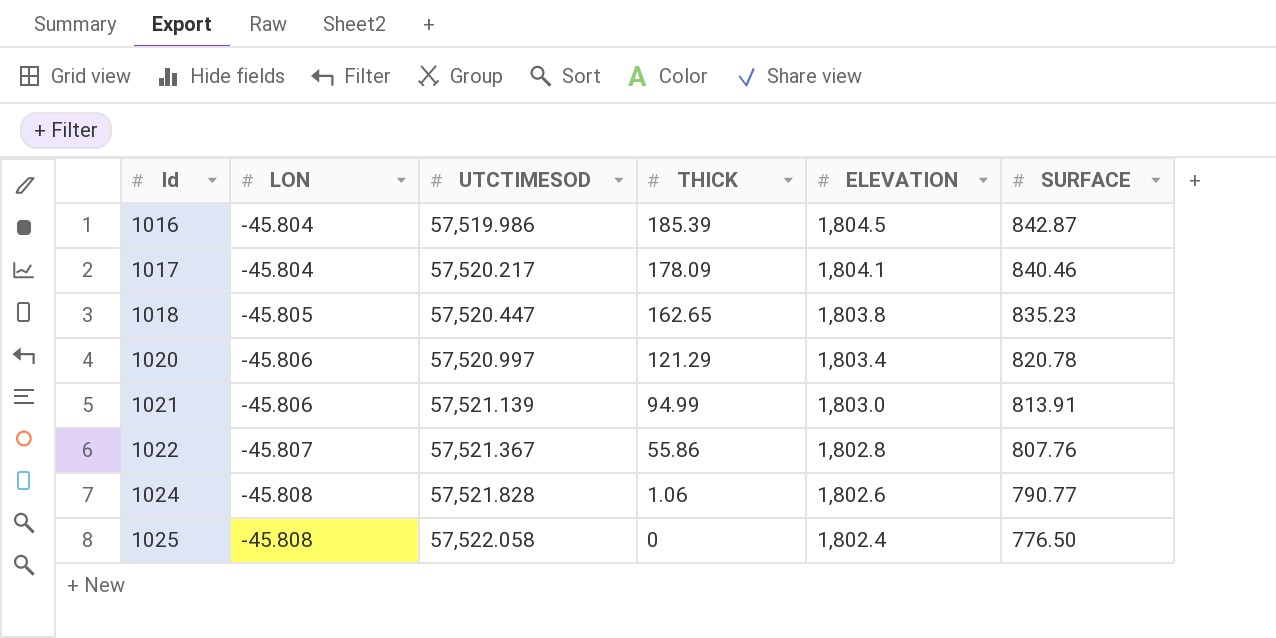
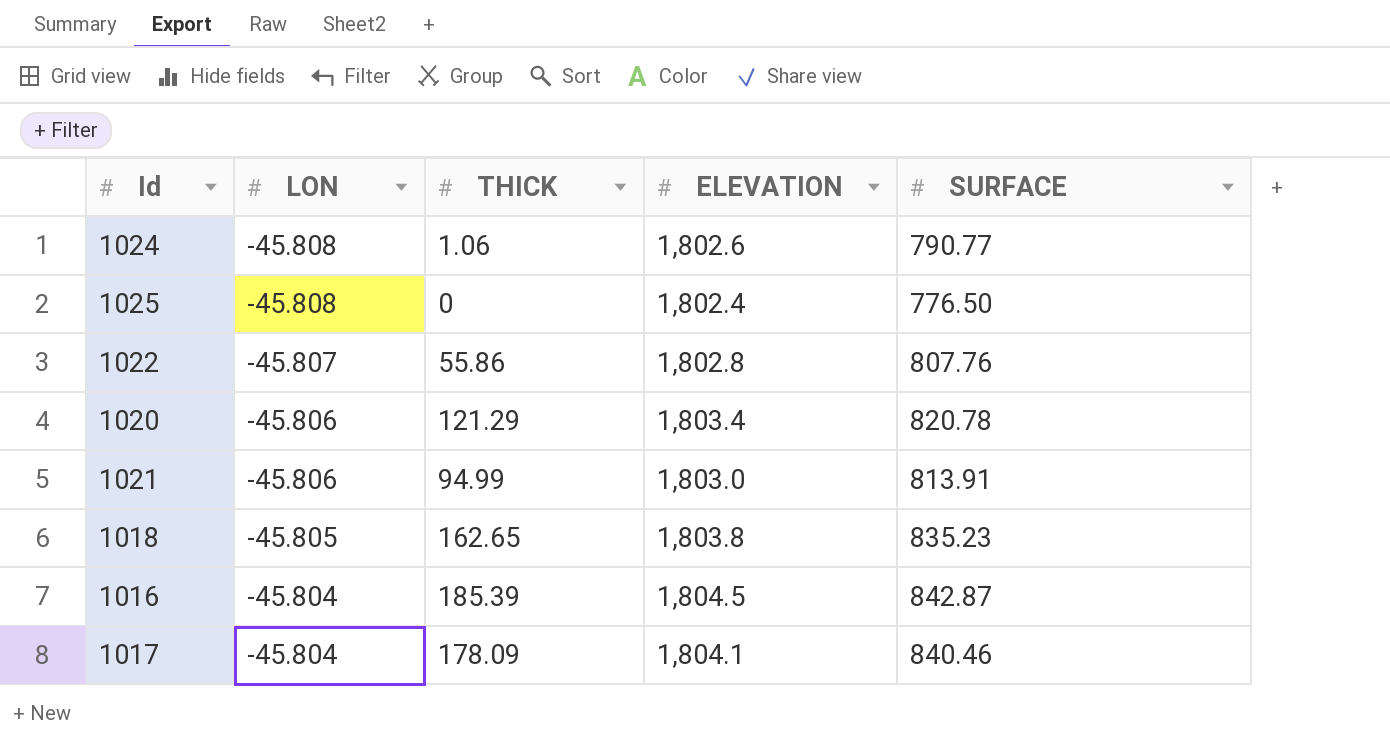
row order: Id ascending -> LON ascending
column UTCTIMESOD | position: 3 -> none

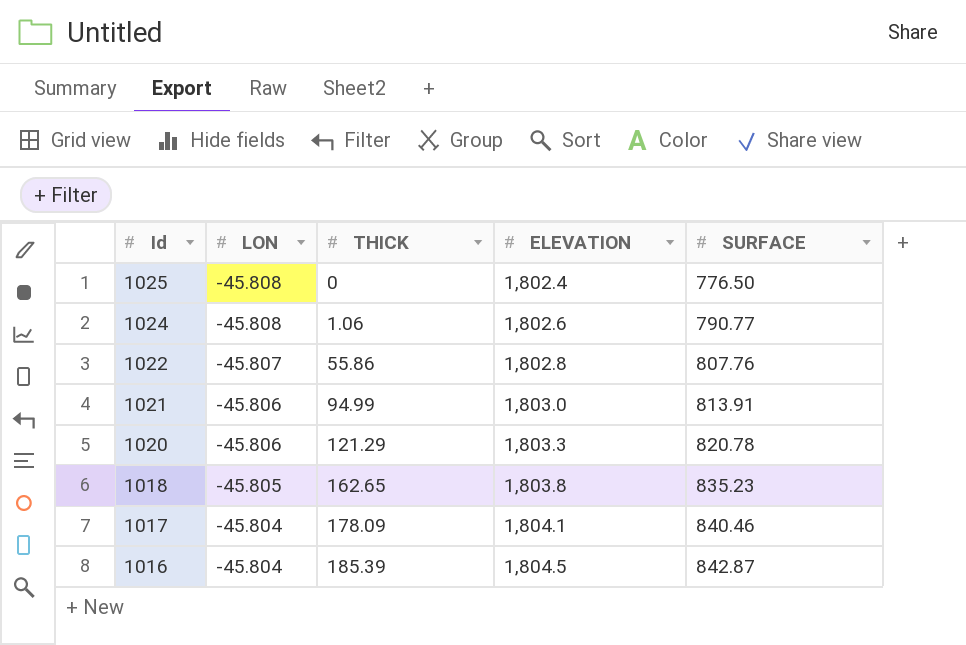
row order: LON ascending -> Id descending
1020 | ELEVATION: 1,803.4 -> 1,803.3

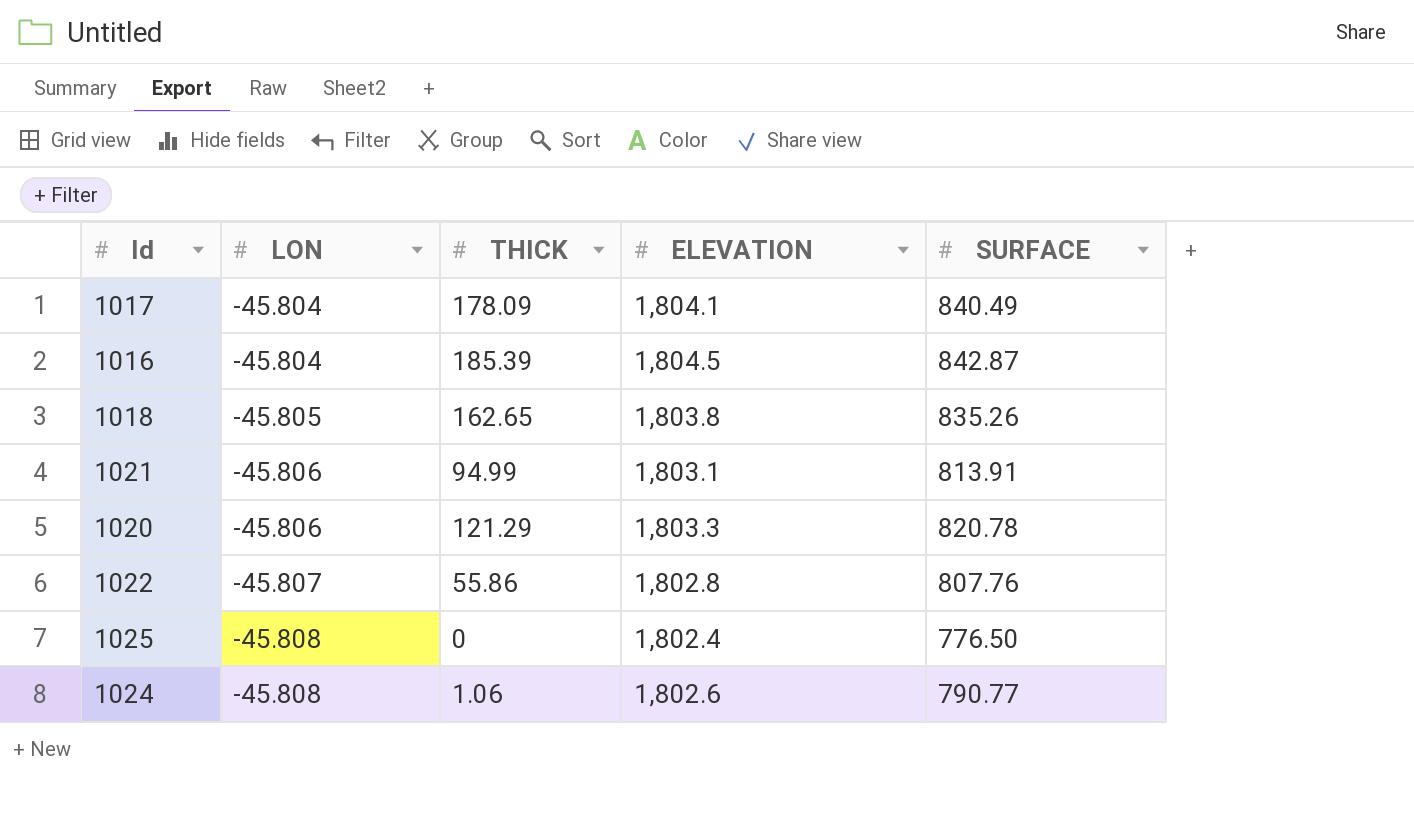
row order: Id descending -> LON descending
1017 | SURFACE: 840.46 -> 840.49
1018 | SURFACE: 835.23 -> 835.26
1021 | ELEVATION: 1,803.0 -> 1,803.1

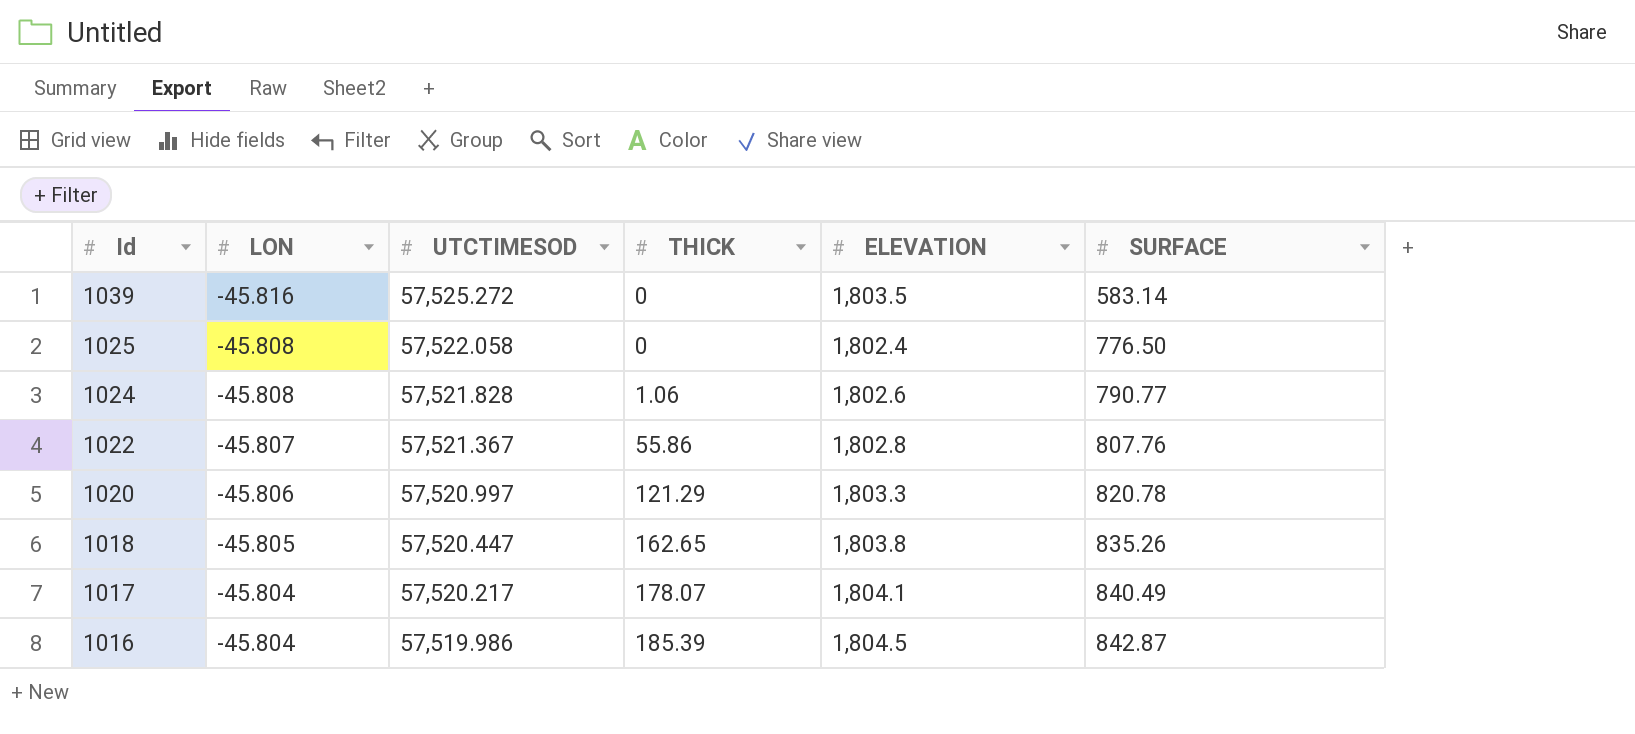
row order: LON descending -> Id descending
column UTCTIMESOD | position: none -> 3
row 1021: -45.806 | 94.99 | 1,803.1 | 813.91 -> none
row 1039: none -> -45.816 | 57,525.272 | 0 | 1,803.5 | 583.14
1017 | THICK: 178.09 -> 178.07

